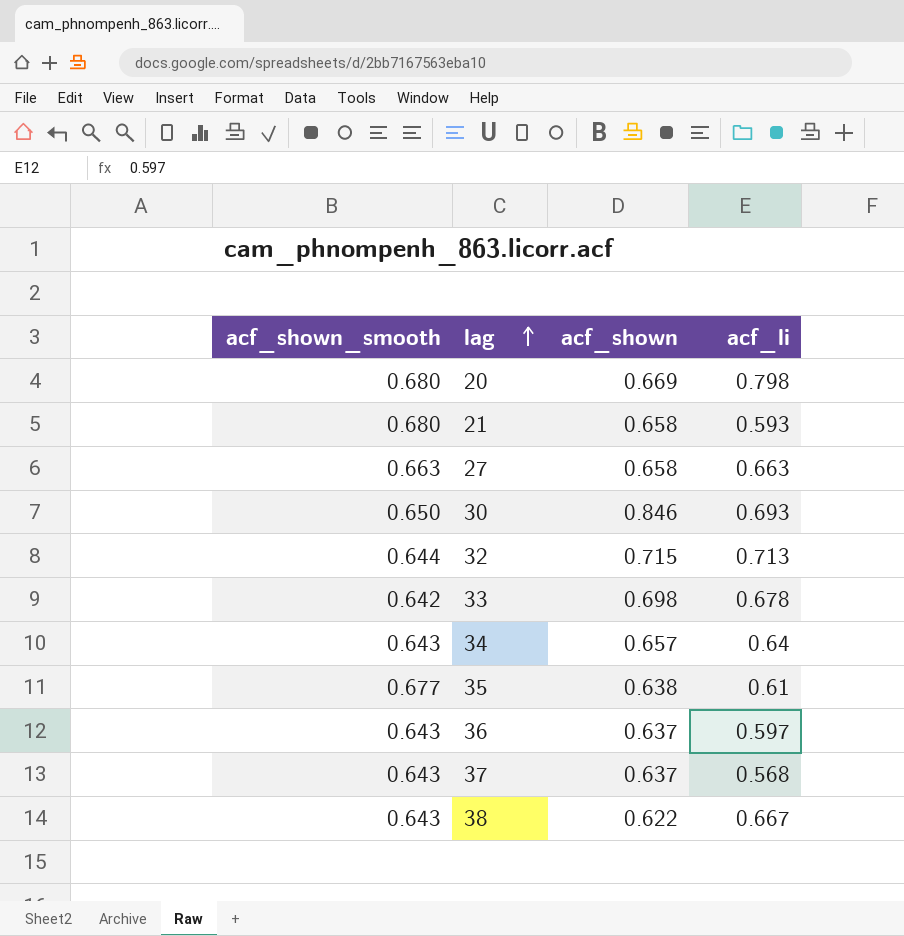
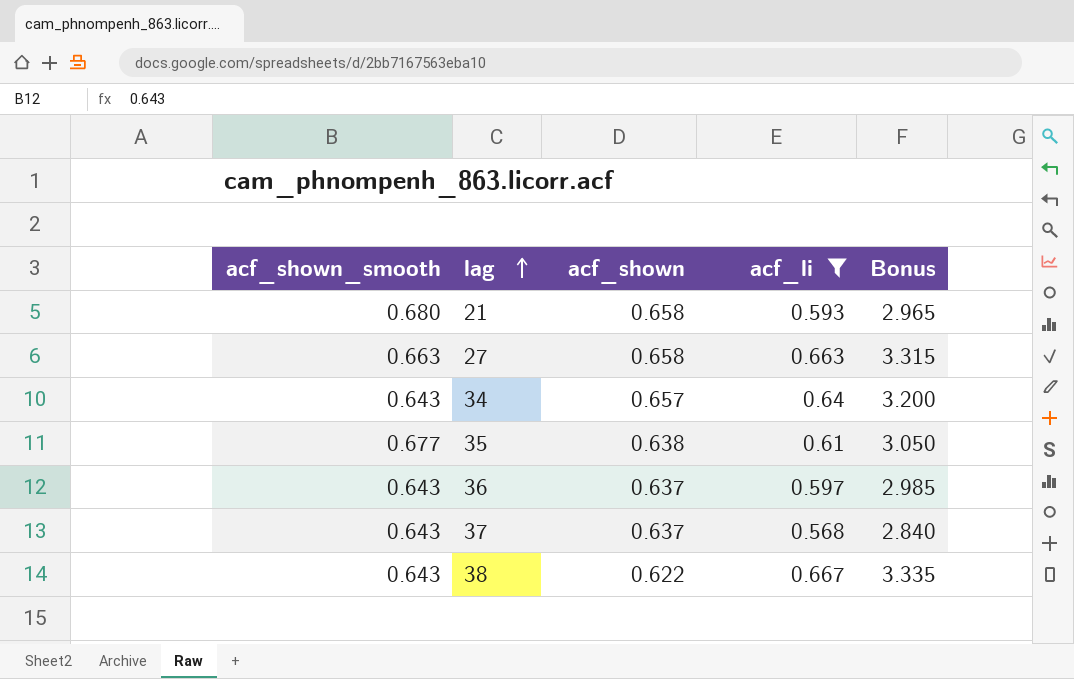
filter: none -> acf_li <= 0.667
column Bonus | formula: none -> [acf_li] * 5

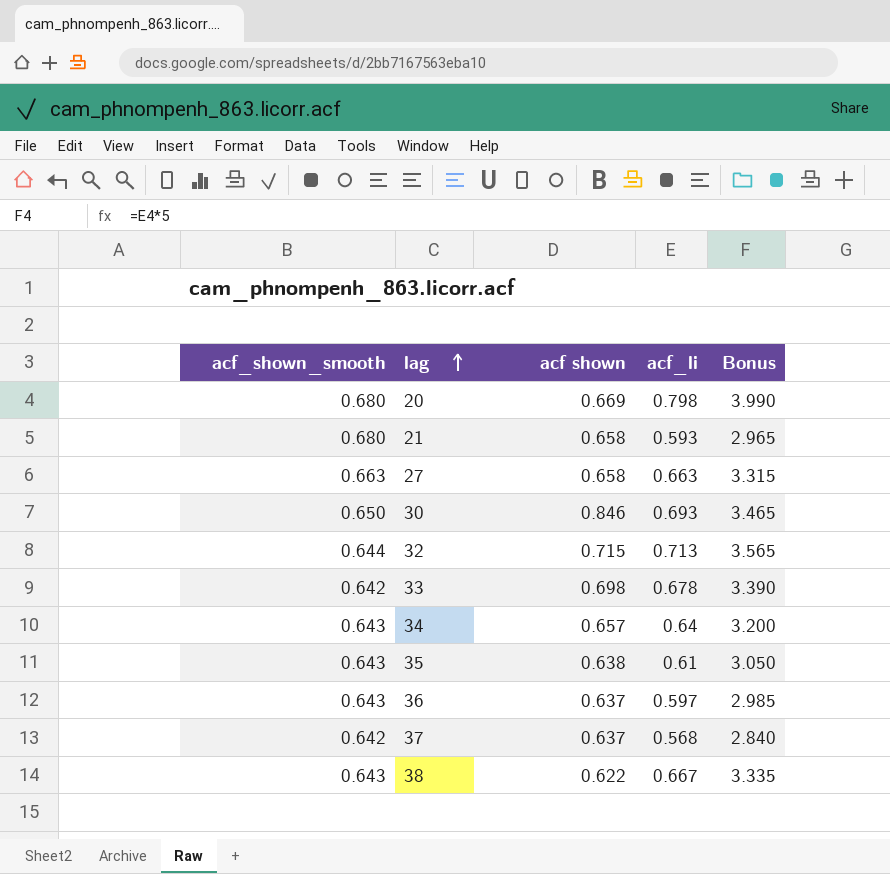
filter: acf_li <= 0.667 -> none
column name: acf_shown -> acf shown
35 | acf_shown_smooth: 0.677 -> 0.643
37 | acf_shown_smooth: 0.643 -> 0.642

